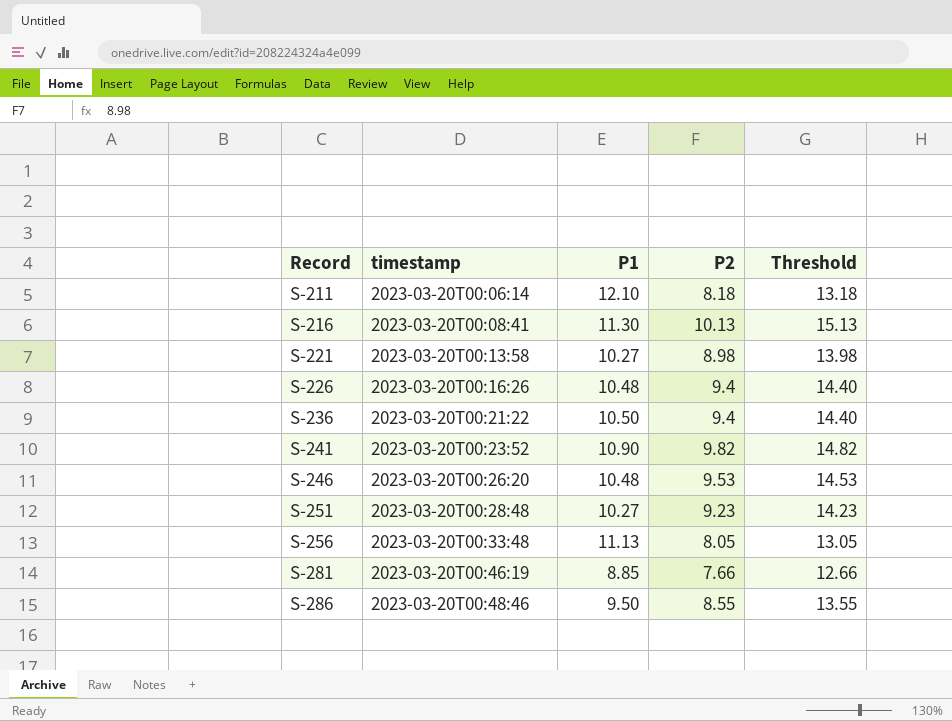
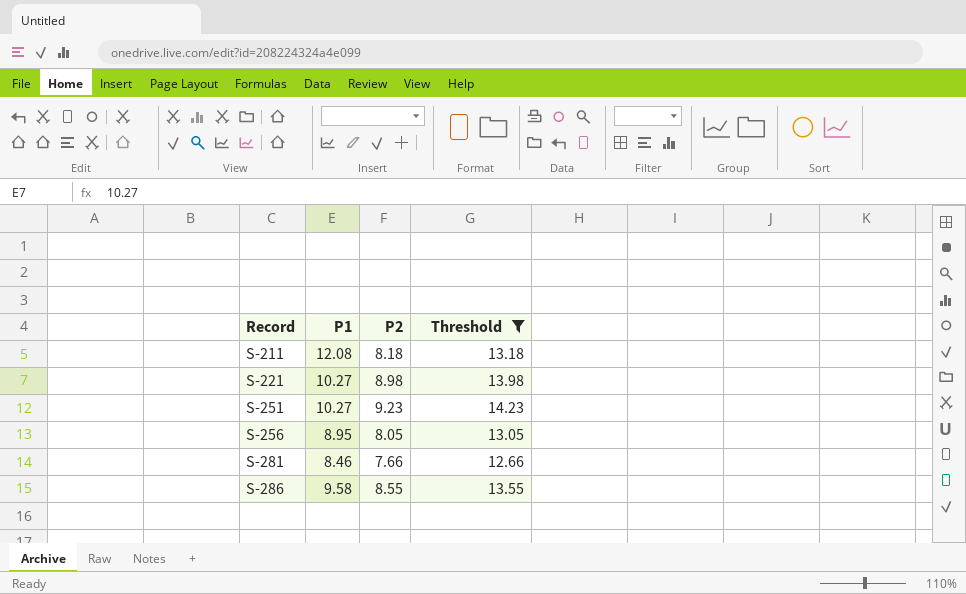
filter: none -> Threshold <= 14.23
column timestamp | position: 2 -> none
S-211 | P1: 12.10 -> 12.08
S-256 | P1: 11.13 -> 8.95
S-281 | P1: 8.85 -> 8.46
S-286 | P1: 9.50 -> 9.58

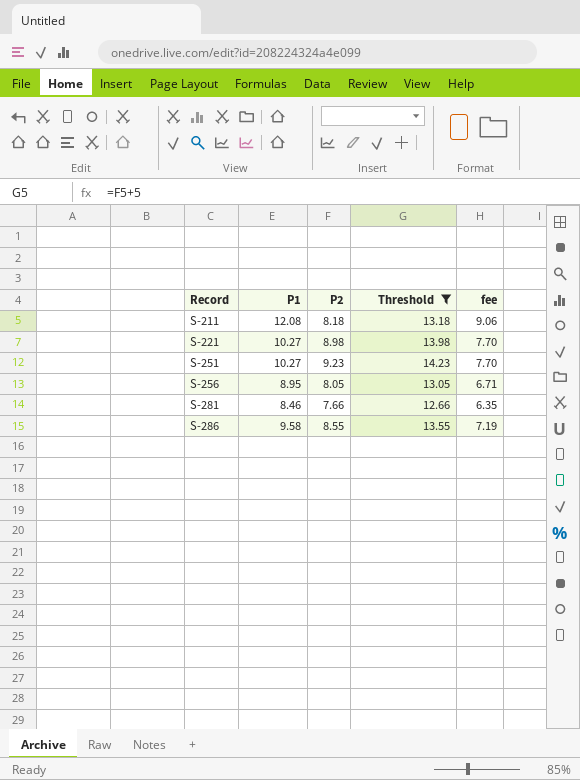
column fee | formula: none -> [P1] * 0.75

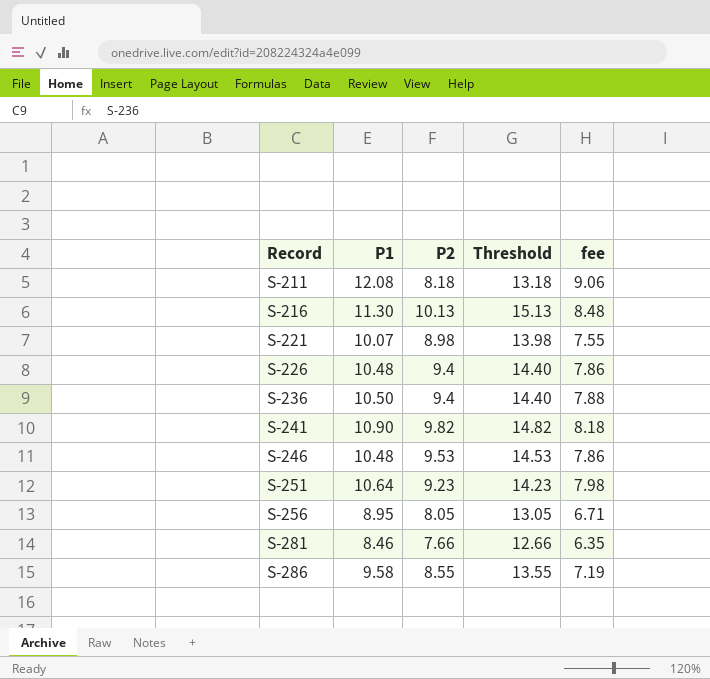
filter: Threshold <= 14.23 -> none
S-221 | P1: 10.27 -> 10.07
S-221 | fee: 7.70 -> 7.55
S-251 | P1: 10.27 -> 10.64
S-251 | fee: 7.70 -> 7.98

